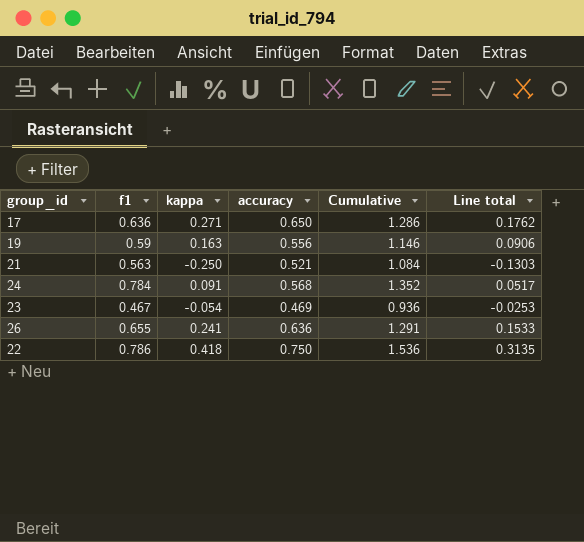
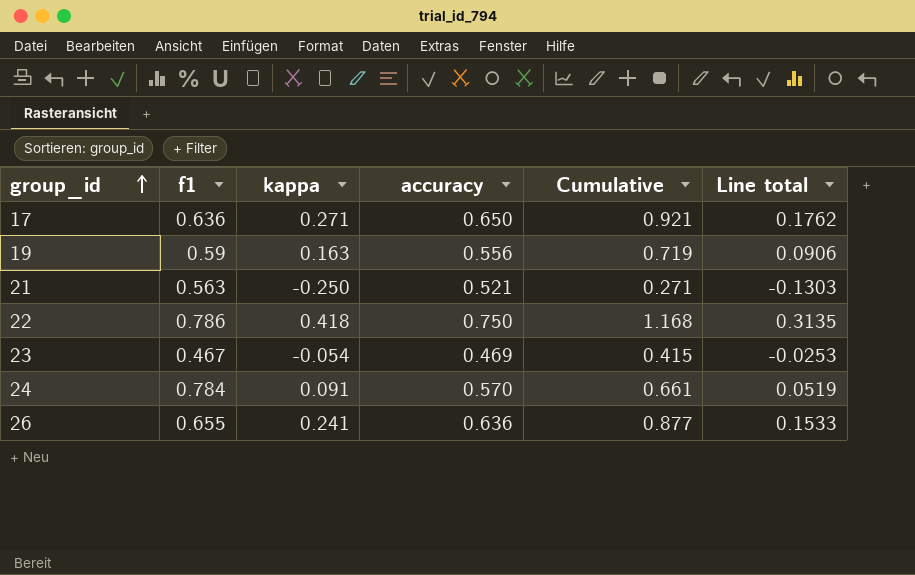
row order: none -> group_id ascending
column Cumulative | formula: [f1] + [accuracy] -> [kappa] + [accuracy]
24 | accuracy: 0.568 -> 0.570
24 | Line total: 0.0517 -> 0.0519

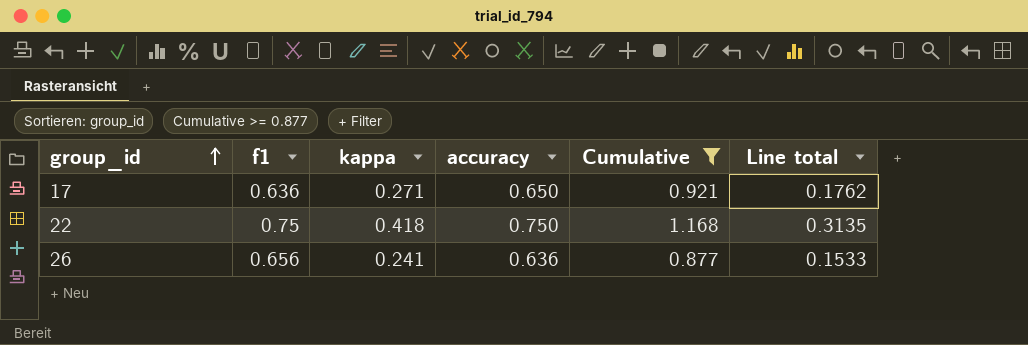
filter: none -> Cumulative >= 0.877
22 | f1: 0.786 -> 0.75
26 | f1: 0.655 -> 0.656

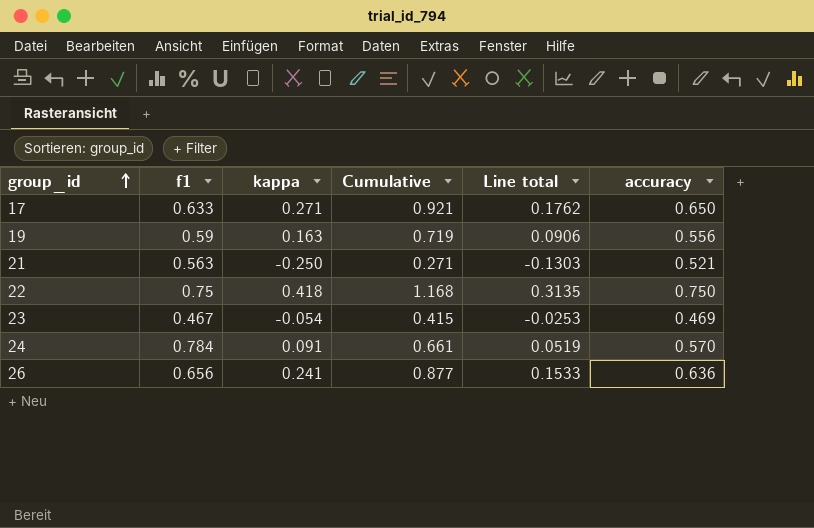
filter: Cumulative >= 0.877 -> none
column accuracy | position: 4 -> 6
17 | f1: 0.636 -> 0.633

